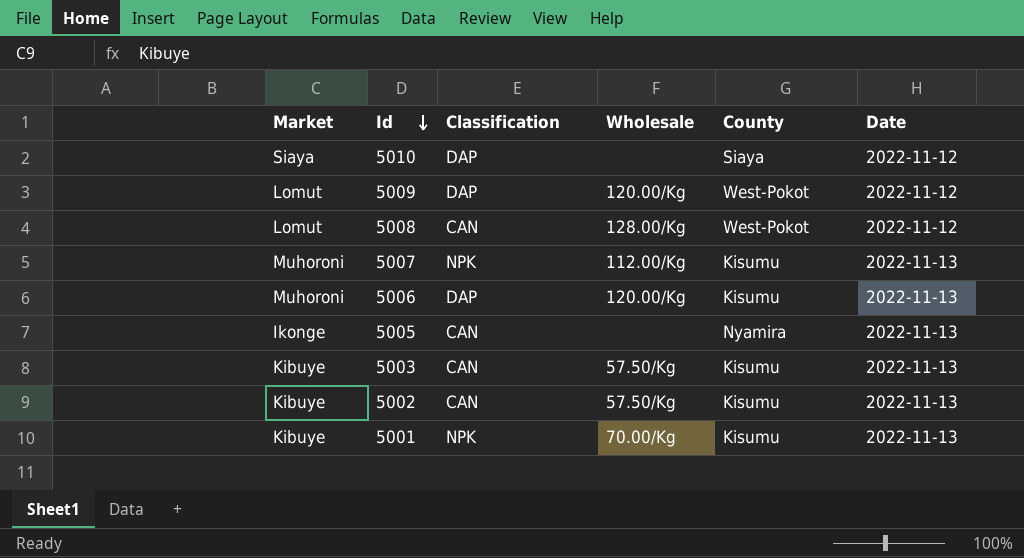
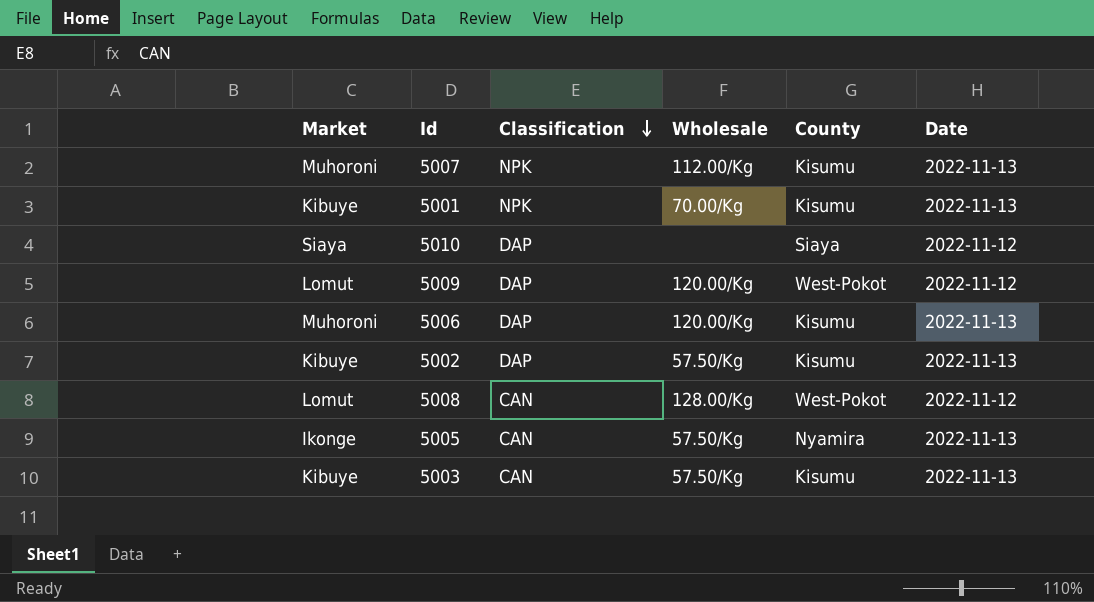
row order: Id descending -> Classification descending
5002 | Classification: CAN -> DAP
5005 | Wholesale: none -> 57.50/Kg

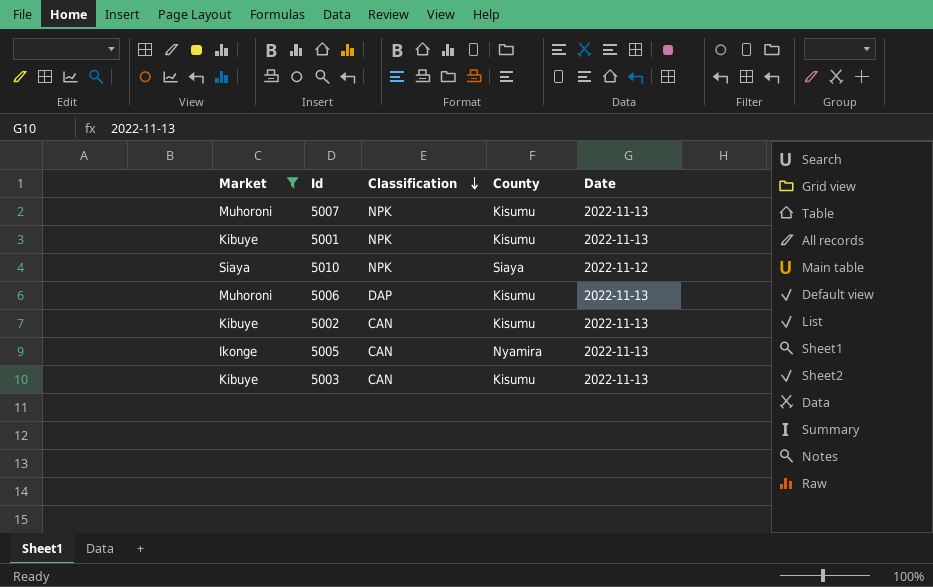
filter: none -> Market != Lomut
column Wholesale | position: 4 -> none
5010 | Classification: DAP -> NPK
5002 | Classification: DAP -> CAN

